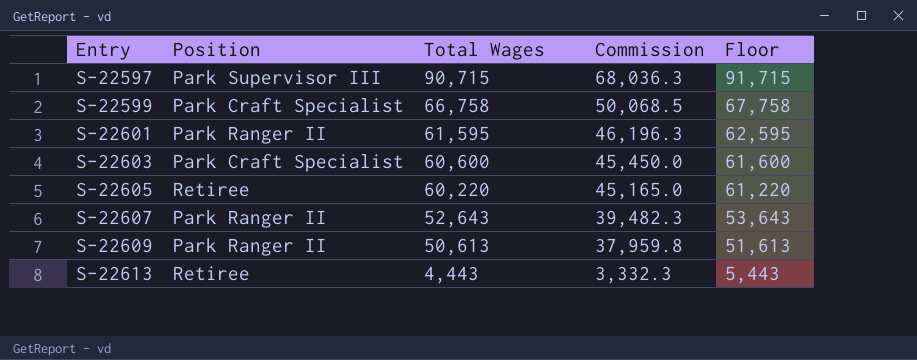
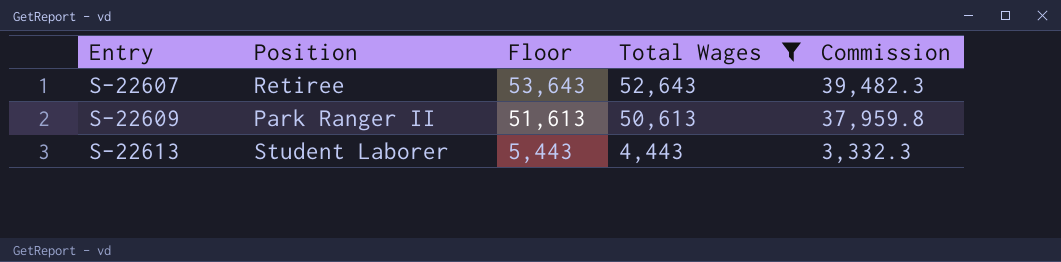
filter: none -> Total Wages <= 52,643
column Floor | position: 5 -> 3
S-22607 | Position: Park Ranger II -> Retiree
S-22613 | Position: Retiree -> Student Laborer

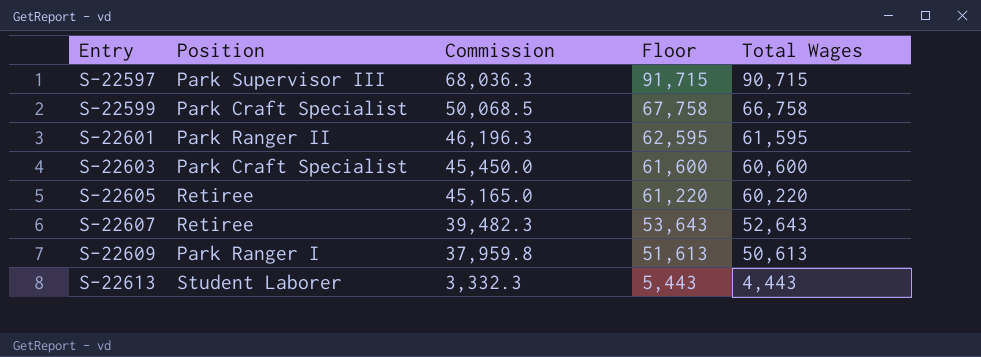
filter: Total Wages <= 52,643 -> none
column Commission | position: 5 -> 3
S-22609 | Position: Park Ranger II -> Park Ranger I

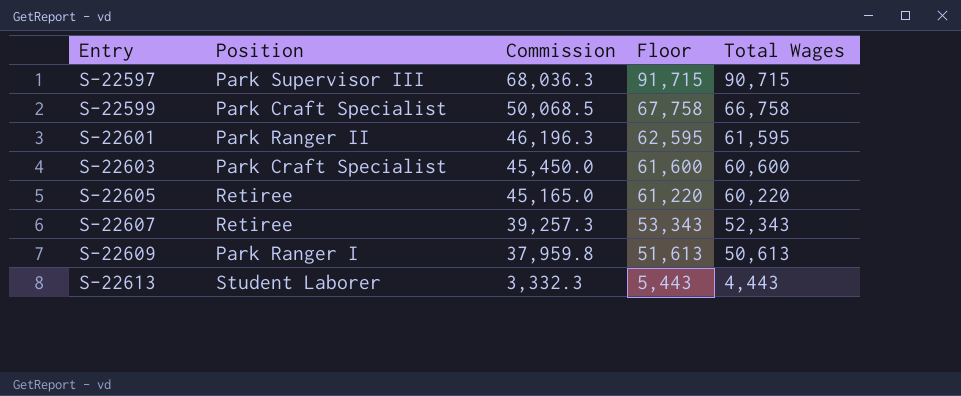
S-22607 | Commission: 39,482.3 -> 39,257.3
S-22607 | Floor: 53,643 -> 53,343
S-22607 | Total Wages: 52,643 -> 52,343

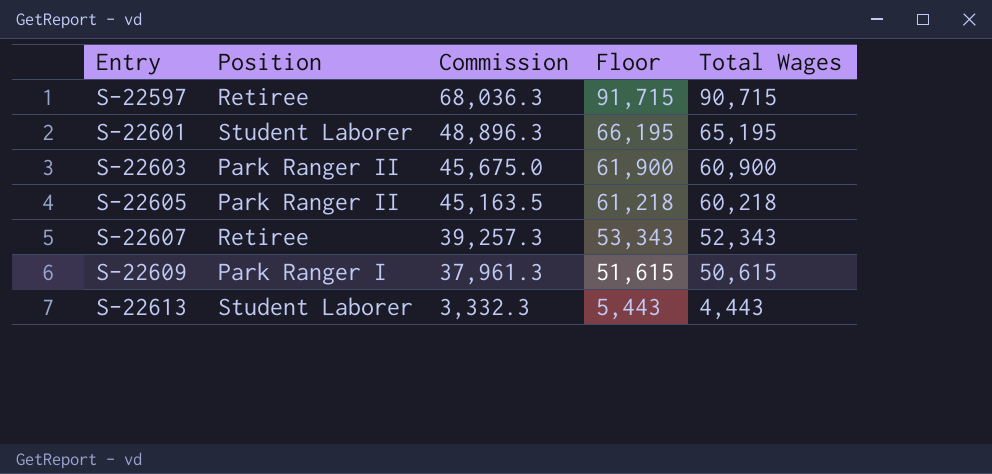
row S-22599: Park Craft Specialist | 50,068.5 | 67,758 | 66,758 -> none
S-22597 | Position: Park Supervisor III -> Retiree
S-22601 | Position: Park Ranger II -> Student Laborer
S-22601 | Commission: 46,196.3 -> 48,896.3
S-22601 | Floor: 62,595 -> 66,195
S-22601 | Total Wages: 61,595 -> 65,195
S-22603 | Position: Park Craft Specialist -> Park Ranger II
S-22603 | Commission: 45,450.0 -> 45,675.0
S-22603 | Floor: 61,600 -> 61,900
S-22603 | Total Wages: 60,600 -> 60,900
S-22605 | Position: Retiree -> Park Ranger II
S-22605 | Commission: 45,165.0 -> 45,163.5
S-22605 | Floor: 61,220 -> 61,218
S-22605 | Total Wages: 60,220 -> 60,218
S-22609 | Commission: 37,959.8 -> 37,961.3
S-22609 | Floor: 51,613 -> 51,615
S-22609 | Total Wages: 50,613 -> 50,615

